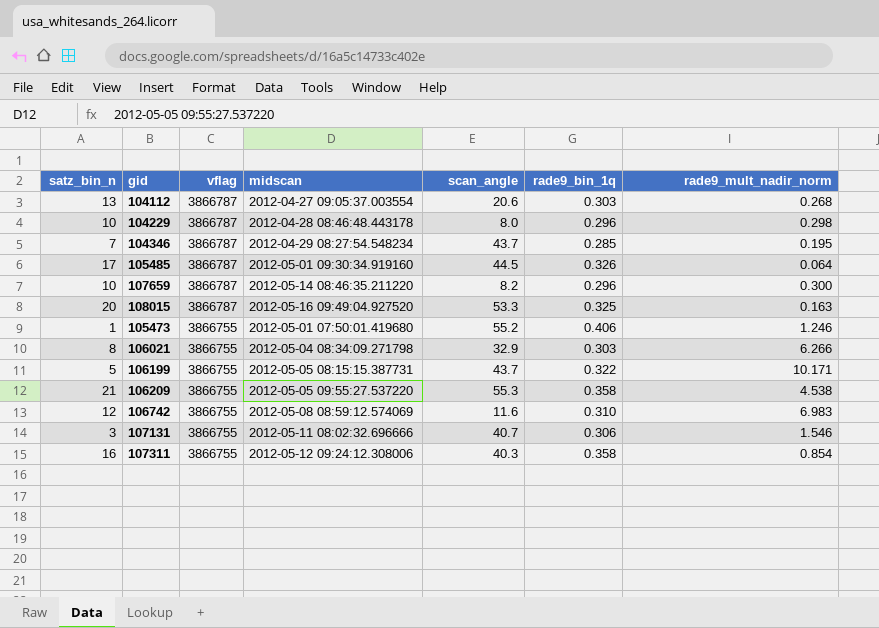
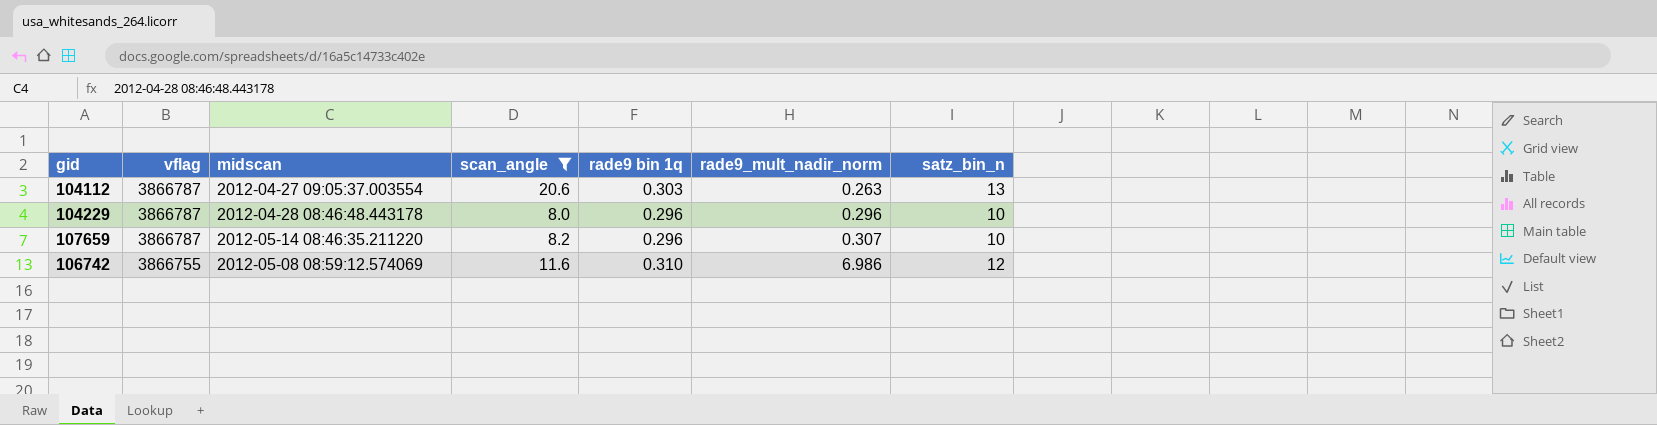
filter: none -> scan_angle <= 20.6
column name: rade9_bin_1q -> rade9 bin 1q
column satz_bin_n | position: 1 -> 7
104112 | rade9_mult_nadir_norm: 0.268 -> 0.263
104229 | rade9_mult_nadir_norm: 0.298 -> 0.296
107659 | rade9_mult_nadir_norm: 0.300 -> 0.307
106742 | rade9_mult_nadir_norm: 6.983 -> 6.986

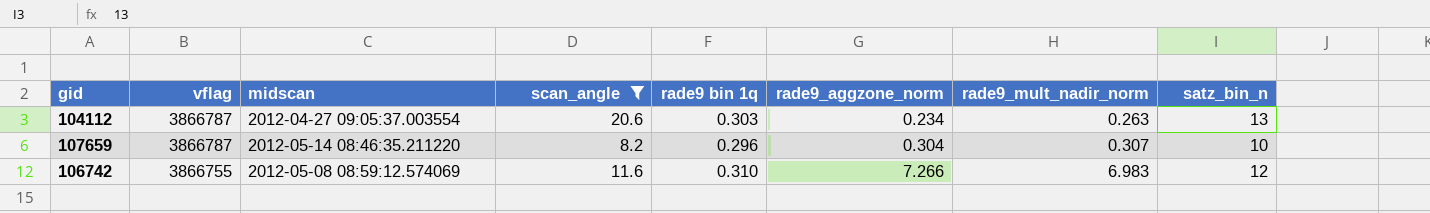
column rade9_aggzone_norm | position: none -> 6
row 104229: 3866787 | 2012-04-28 08:46:48.443178 | 8.0 | 0.296 | 0.296 | 10 -> none
106742 | rade9_mult_nadir_norm: 6.986 -> 6.983

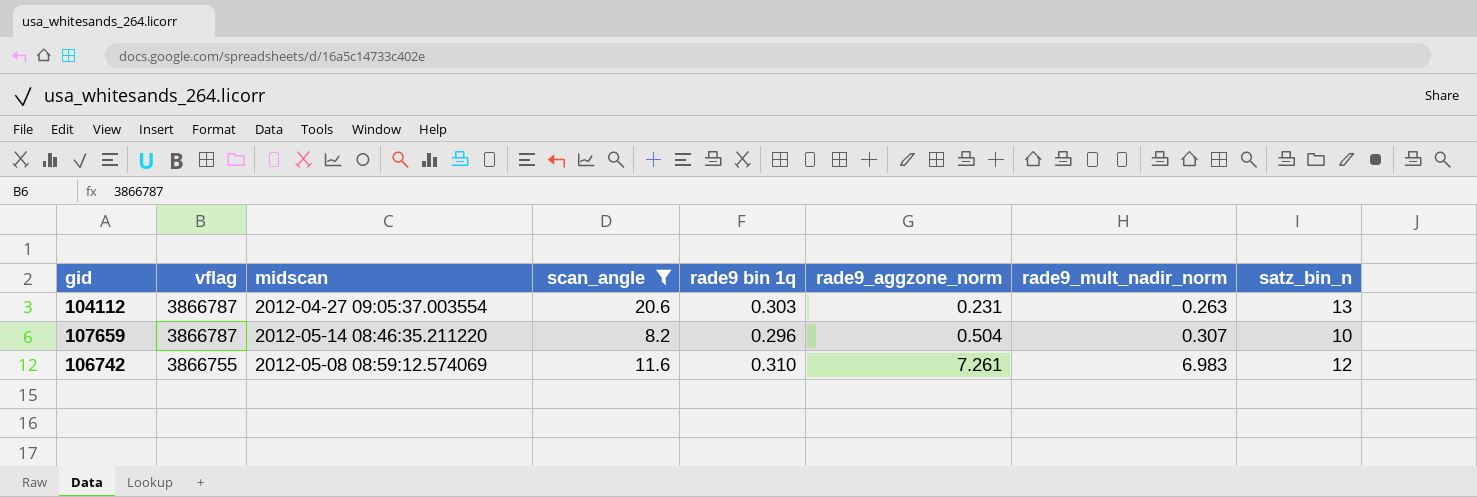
104112 | rade9_aggzone_norm: 0.234 -> 0.231
107659 | rade9_aggzone_norm: 0.304 -> 0.504
106742 | rade9_aggzone_norm: 7.266 -> 7.261

